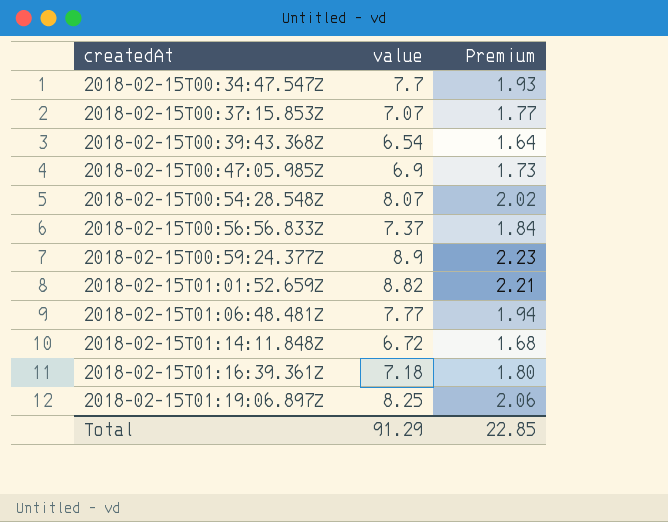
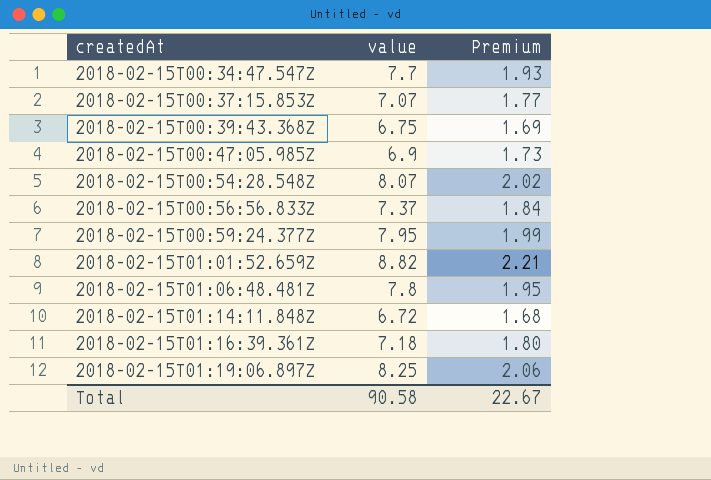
2018-02-15T00:39:43.368Z | value: 6.54 -> 6.75
2018-02-15T00:39:43.368Z | Premium: 1.64 -> 1.69
2018-02-15T00:59:24.377Z | value: 8.9 -> 7.95
2018-02-15T00:59:24.377Z | Premium: 2.23 -> 1.99
2018-02-15T01:06:48.481Z | value: 7.77 -> 7.8
2018-02-15T01:06:48.481Z | Premium: 1.94 -> 1.95
Total | value: 91.29 -> 90.58
Total | Premium: 22.85 -> 22.67

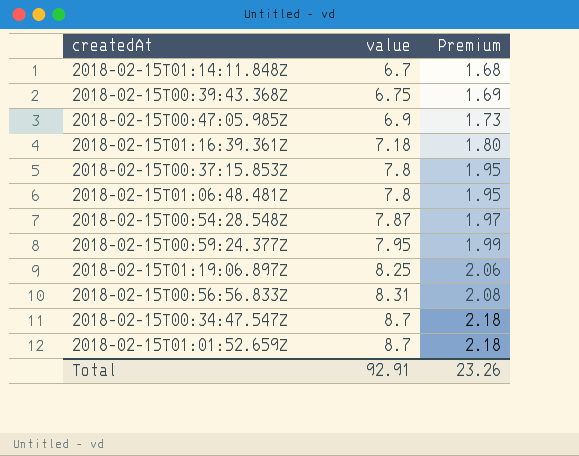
row order: createdAt ascending -> value ascending
2018-02-15T01:14:11.848Z | value: 6.72 -> 6.7
2018-02-15T00:37:15.853Z | value: 7.07 -> 7.8
2018-02-15T00:37:15.853Z | Premium: 1.77 -> 1.95
2018-02-15T00:54:28.548Z | value: 8.07 -> 7.87
2018-02-15T00:54:28.548Z | Premium: 2.02 -> 1.97
2018-02-15T00:56:56.833Z | value: 7.37 -> 8.31
2018-02-15T00:56:56.833Z | Premium: 1.84 -> 2.08
2018-02-15T00:34:47.547Z | value: 7.7 -> 8.7
2018-02-15T00:34:47.547Z | Premium: 1.93 -> 2.18
2018-02-15T01:01:52.659Z | value: 8.82 -> 8.7
2018-02-15T01:01:52.659Z | Premium: 2.21 -> 2.18
Total | value: 90.58 -> 92.91
Total | Premium: 22.67 -> 23.26

